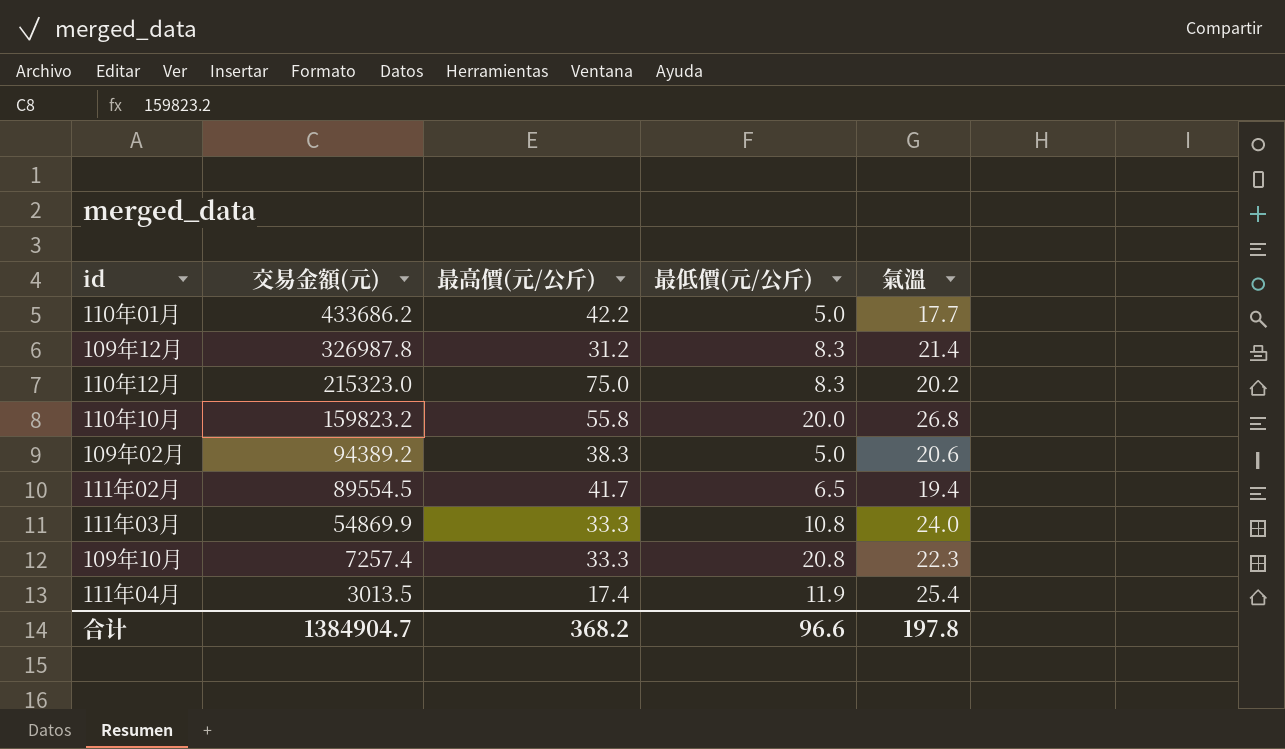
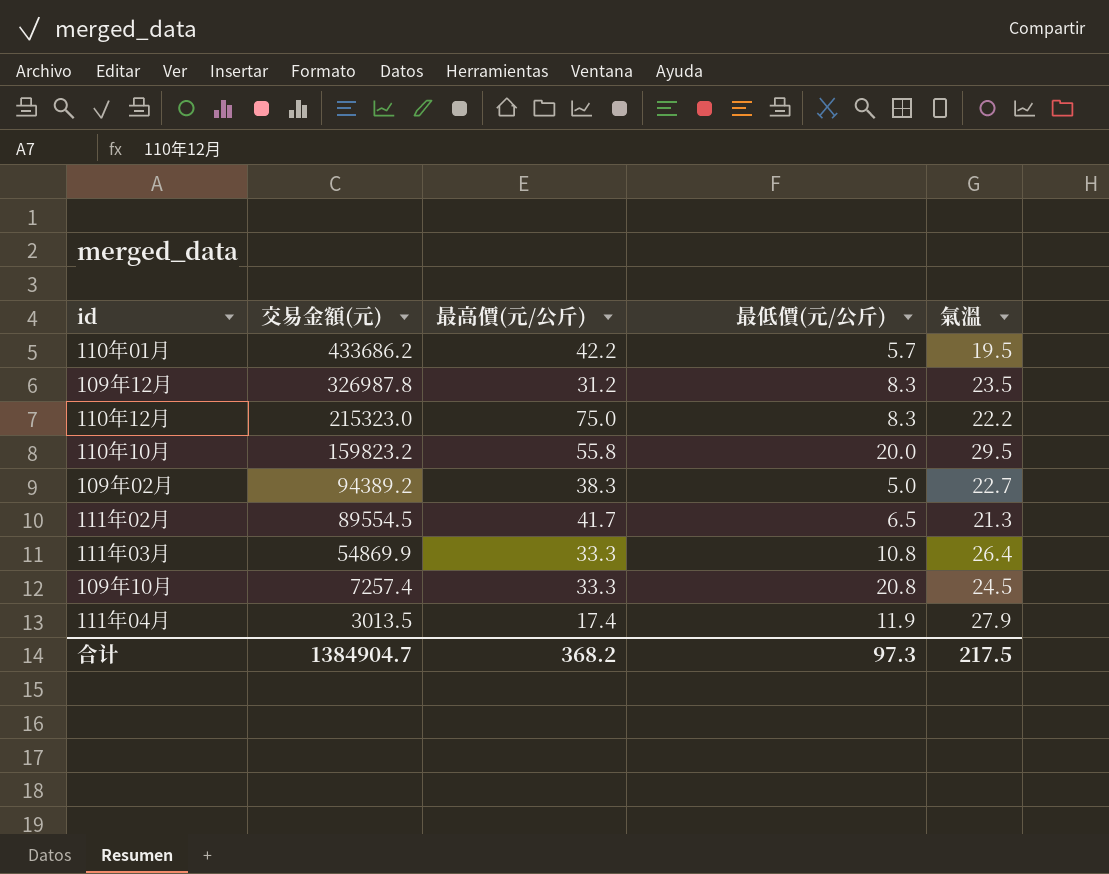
110年01月 | 最低價(元/公斤): 5.0 -> 5.7
110年01月 | 氣溫: 17.7 -> 19.5
109年12月 | 氣溫: 21.4 -> 23.5
110年12月 | 氣溫: 20.2 -> 22.2
110年10月 | 氣溫: 26.8 -> 29.5
109年02月 | 氣溫: 20.6 -> 22.7
111年02月 | 氣溫: 19.4 -> 21.3
111年03月 | 氣溫: 24.0 -> 26.4
109年10月 | 氣溫: 22.3 -> 24.5
111年04月 | 氣溫: 25.4 -> 27.9
合计 | 最低價(元/公斤): 96.6 -> 97.3
合计 | 氣溫: 197.8 -> 217.5

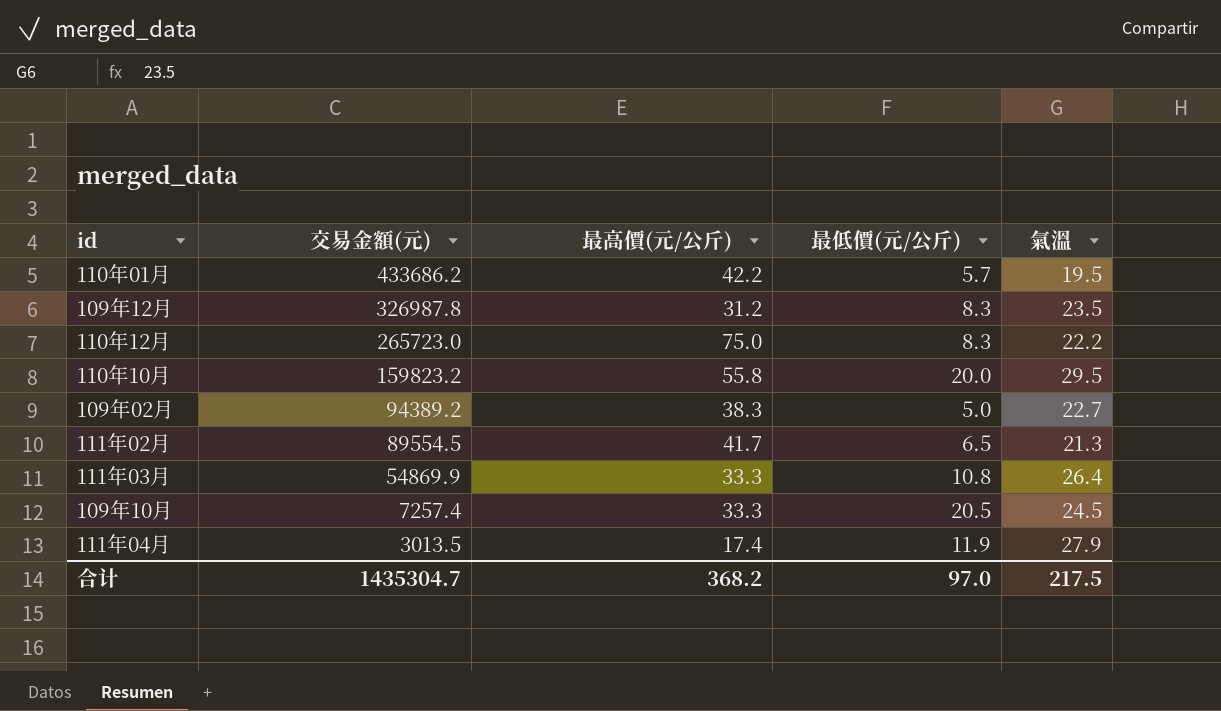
110年12月 | 交易金額(元): 215323.0 -> 265723.0
109年10月 | 最低價(元/公斤): 20.8 -> 20.5
合计 | 交易金額(元): 1384904.7 -> 1435304.7
合计 | 最低價(元/公斤): 97.3 -> 97.0

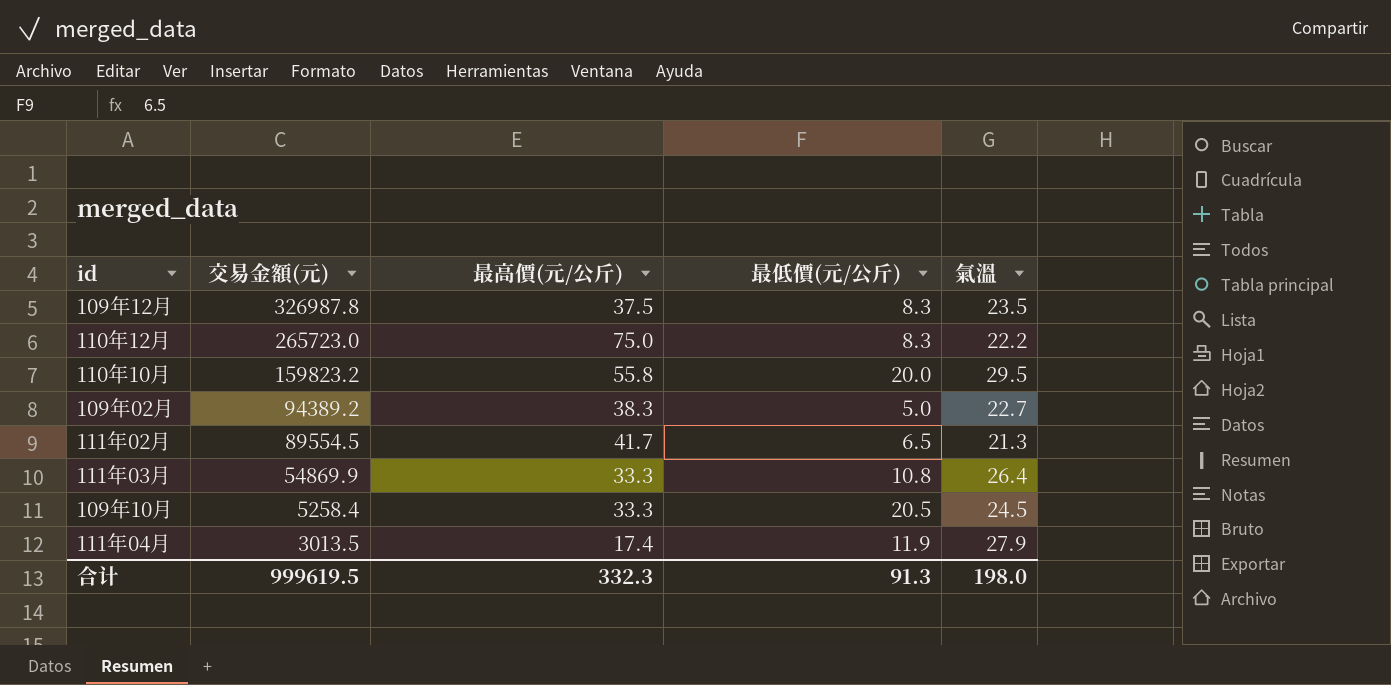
row 110年01月: 433686.2 | 42.2 | 5.7 | 19.5 -> none
109年12月 | 最高價(元/公斤): 31.2 -> 37.5
109年10月 | 交易金額(元): 7257.4 -> 5258.4
合计 | 交易金額(元): 1435304.7 -> 999619.5
合计 | 最高價(元/公斤): 368.2 -> 332.3
合计 | 最低價(元/公斤): 97.0 -> 91.3
合计 | 氣溫: 217.5 -> 198.0

